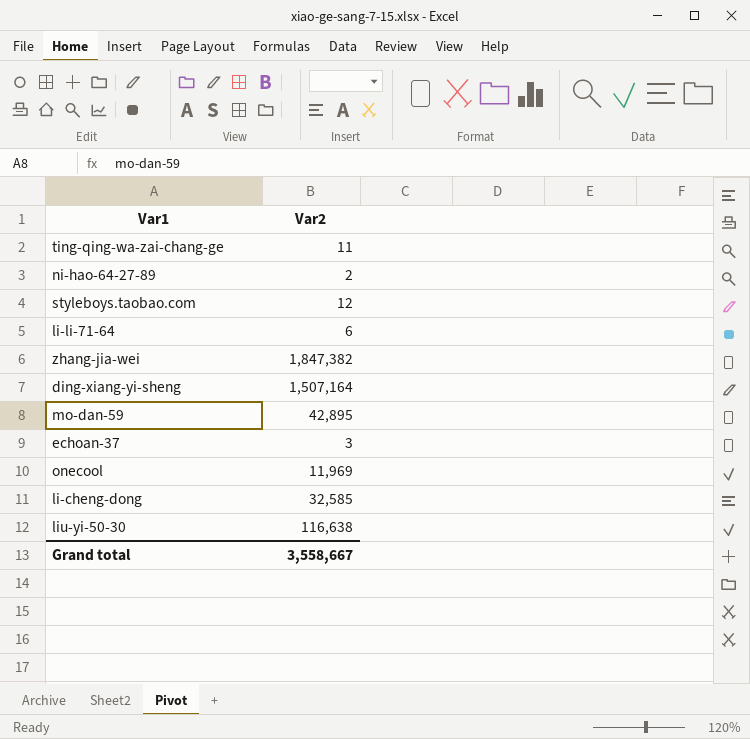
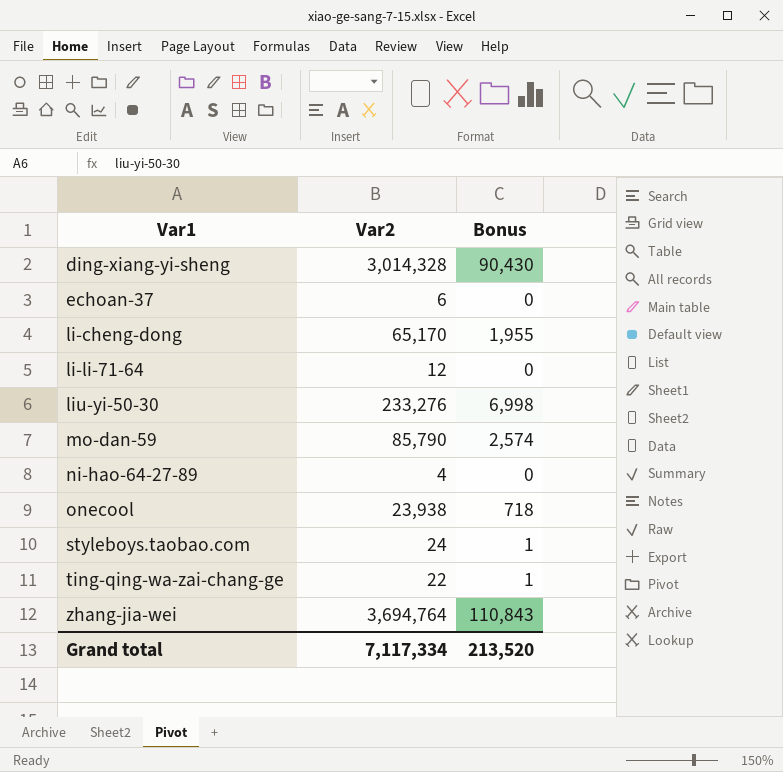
row order: none -> Var1 ascending
column Bonus | formula: none -> [Var2] * 0.03
ding-xiang-yi-sheng | Var2: 1,507,164 -> 3,014,328
echoan-37 | Var2: 3 -> 6
li-cheng-dong | Var2: 32,585 -> 65,170
li-li-71-64 | Var2: 6 -> 12
liu-yi-50-30 | Var2: 116,638 -> 233,276
mo-dan-59 | Var2: 42,895 -> 85,790
ni-hao-64-27-89 | Var2: 2 -> 4
onecool | Var2: 11,969 -> 23,938
styleboys.taobao.com | Var2: 12 -> 24
ting-qing-wa-zai-chang-ge | Var2: 11 -> 22
zhang-jia-wei | Var2: 1,847,382 -> 3,694,764
Grand total | Var2: 3,558,667 -> 7,117,334

